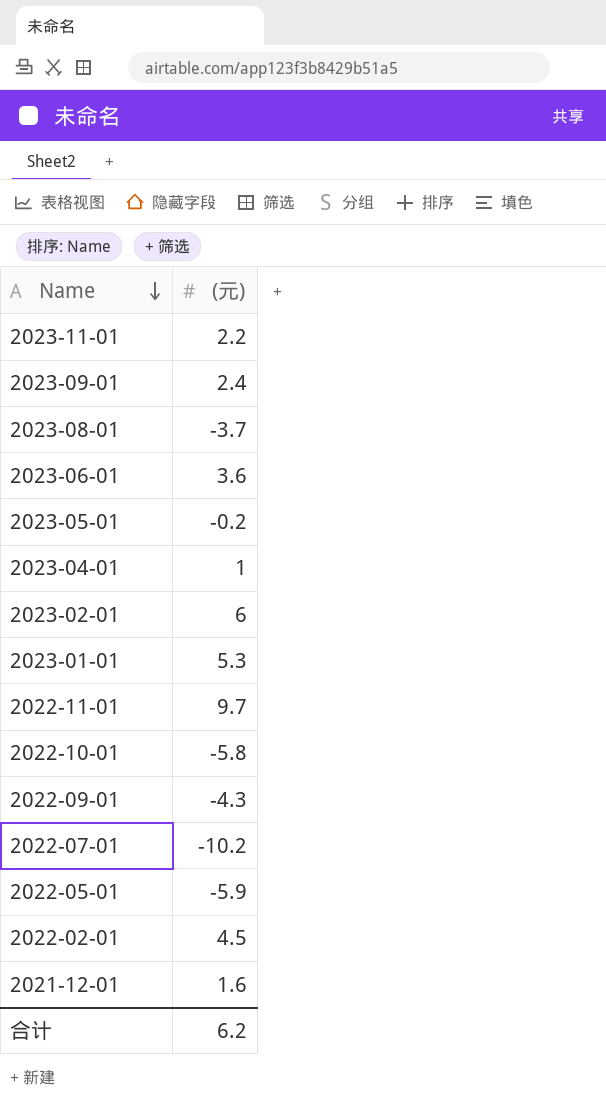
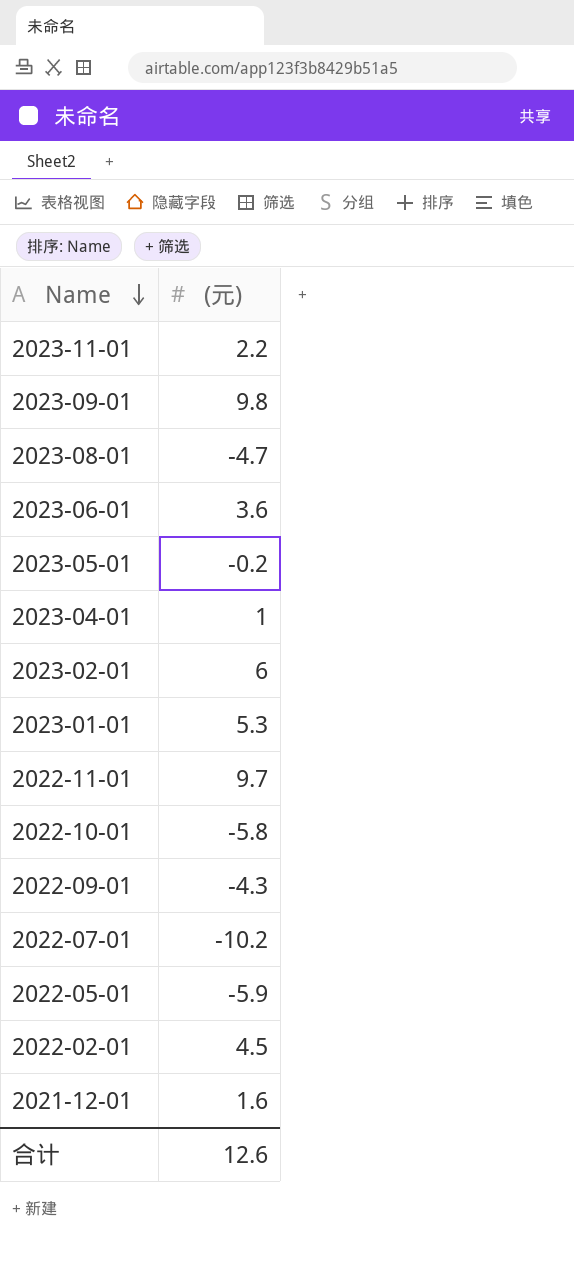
2023-09-01 | (元): 2.4 -> 9.8
2023-08-01 | (元): -3.7 -> -4.7
合计 | (元): 6.2 -> 12.6

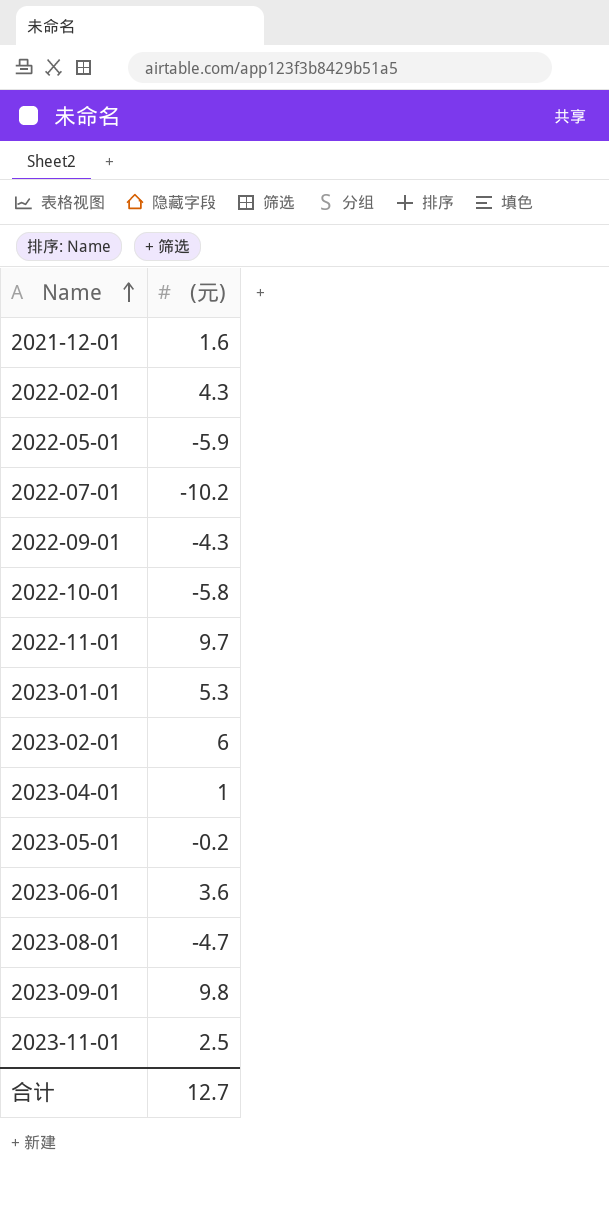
row order: Name descending -> Name ascending
2022-02-01 | (元): 4.5 -> 4.3
2023-11-01 | (元): 2.2 -> 2.5
合计 | (元): 12.6 -> 12.7

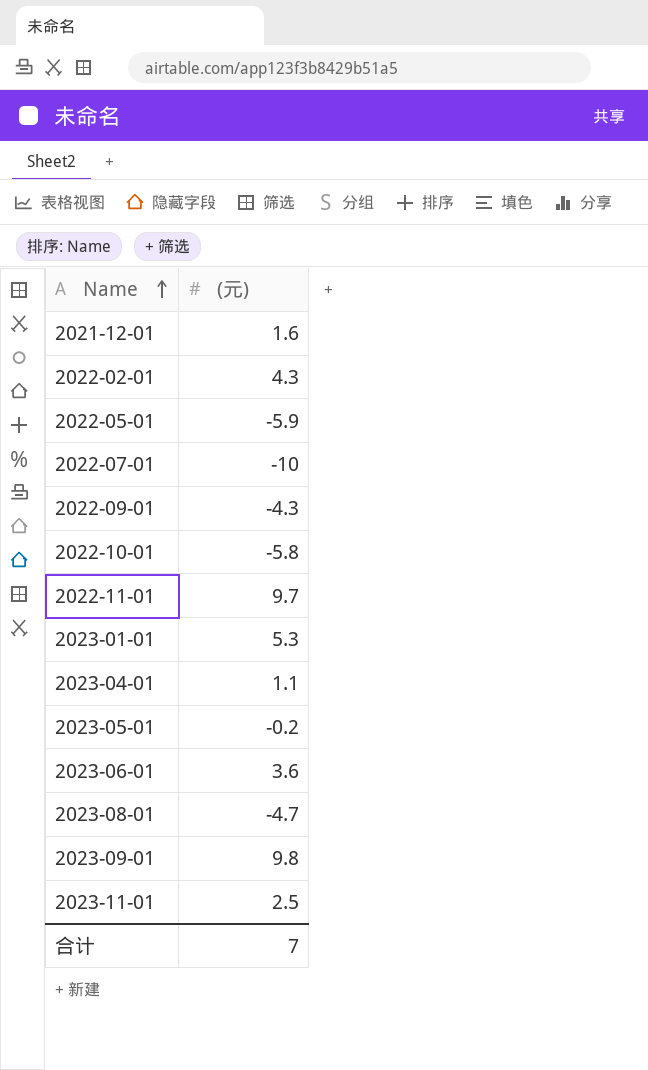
row 2023-02-01: 6 -> none
2022-07-01 | (元): -10.2 -> -10
2023-04-01 | (元): 1 -> 1.1
合计 | (元): 12.7 -> 7

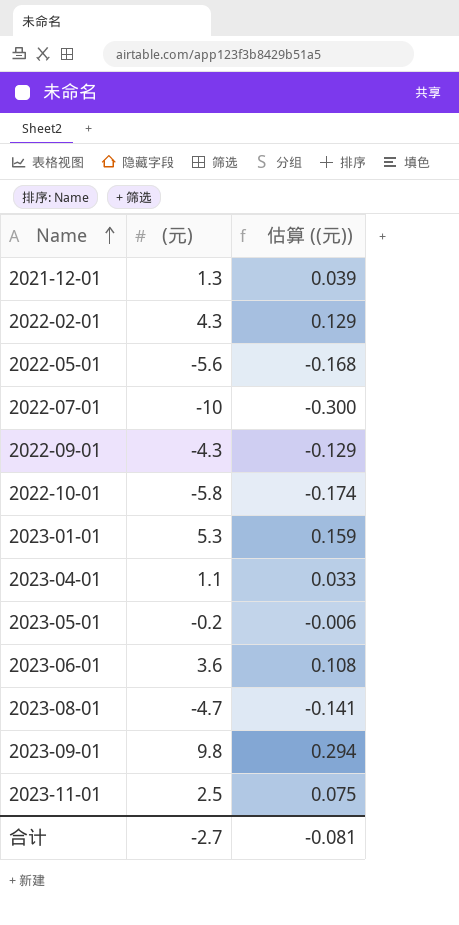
column 估算 ((元)) | formula: none -> [(元)] * 0.03
row 2022-11-01: 9.7 -> none
2021-12-01 | (元): 1.6 -> 1.3
2022-05-01 | (元): -5.9 -> -5.6
合计 | (元): 7 -> -2.7

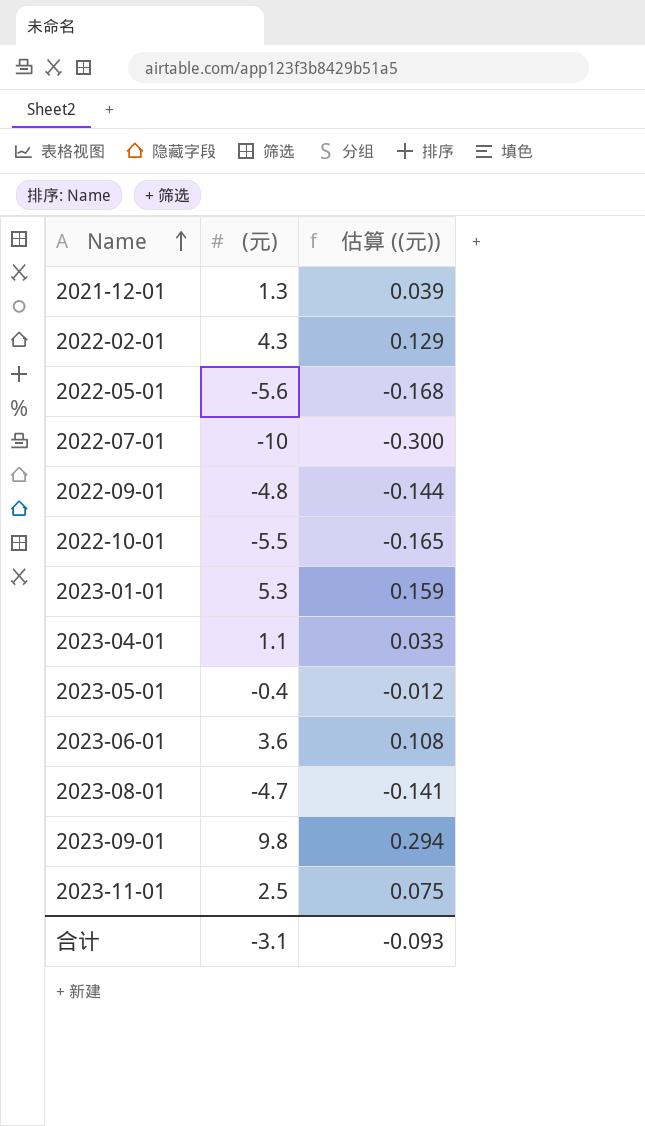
2022-09-01 | (元): -4.3 -> -4.8
2022-09-01 | 估算 ((元)): -0.129 -> -0.144
2022-10-01 | (元): -5.8 -> -5.5
2022-10-01 | 估算 ((元)): -0.174 -> -0.165
2023-05-01 | (元): -0.2 -> -0.4
2023-05-01 | 估算 ((元)): -0.006 -> -0.012
合计 | (元): -2.7 -> -3.1
合计 | 估算 ((元)): -0.081 -> -0.093

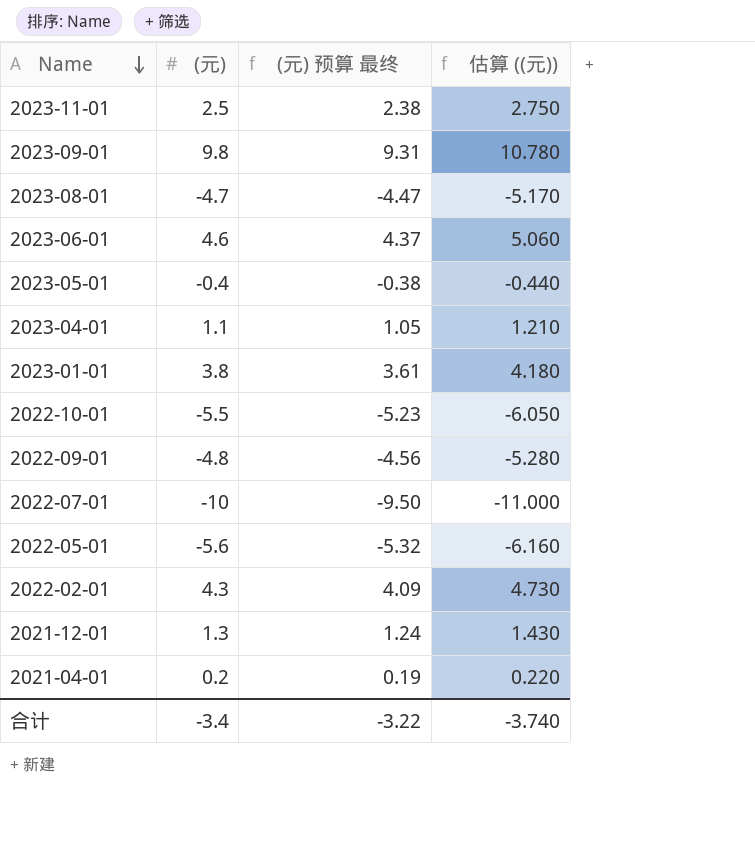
row order: Name ascending -> Name descending
column (元) 预算 最终 | formula: none -> [(元)] * 0.95
column 估算 ((元)) | formula: [(元)] * 0.03 -> [(元)] * 1.1
2023-06-01 | (元): 3.6 -> 4.6
2023-01-01 | (元): 5.3 -> 3.8
row 2021-04-01: none -> 0.2 | 0.19 | 0.220
合计 | (元): -3.1 -> -3.4
合计 | 估算 ((元)): -0.093 -> -3.740

